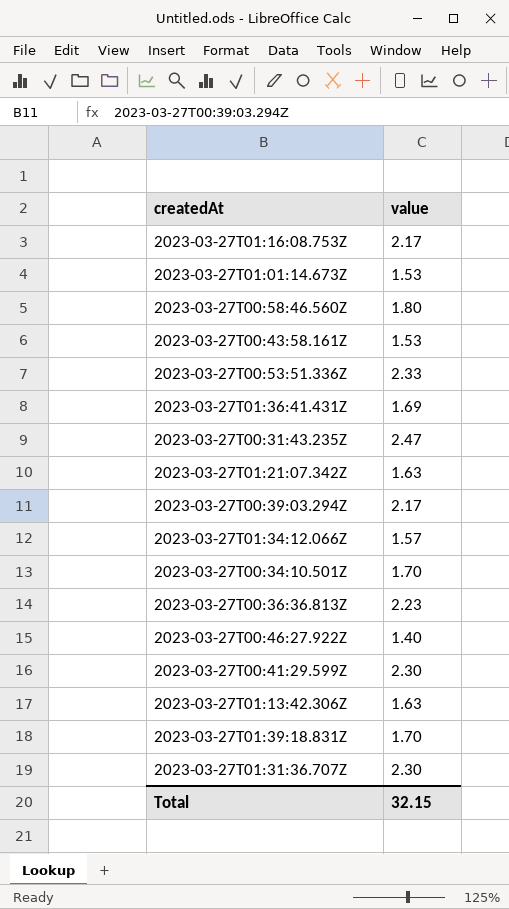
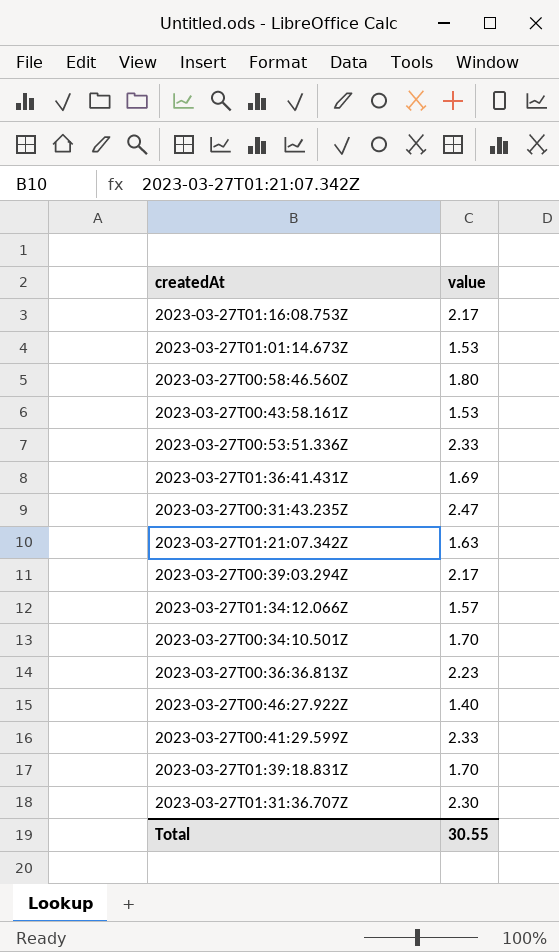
row 2023-03-27T01:13:42.306Z: 1.63 -> none
2023-03-27T00:41:29.599Z | value: 2.30 -> 2.33
Total | value: 32.15 -> 30.55

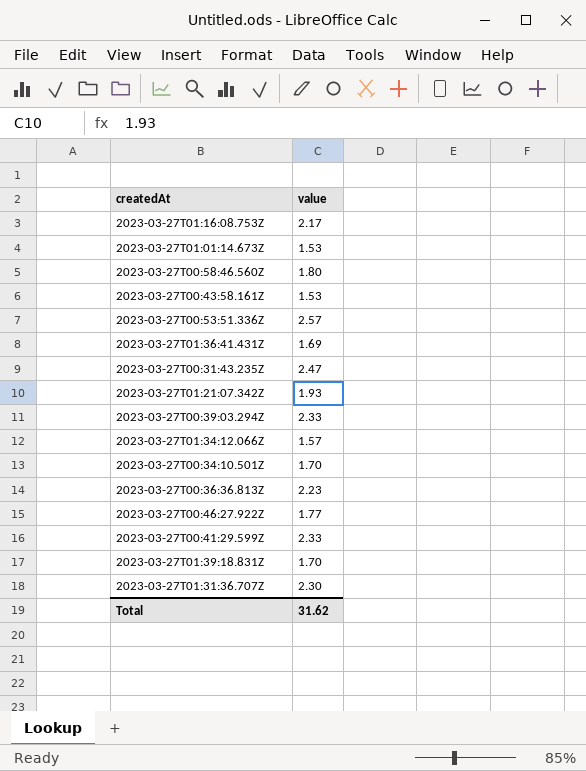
2023-03-27T00:53:51.336Z | value: 2.33 -> 2.57
2023-03-27T01:21:07.342Z | value: 1.63 -> 1.93
2023-03-27T00:39:03.294Z | value: 2.17 -> 2.33
2023-03-27T00:46:27.922Z | value: 1.40 -> 1.77
Total | value: 30.55 -> 31.62

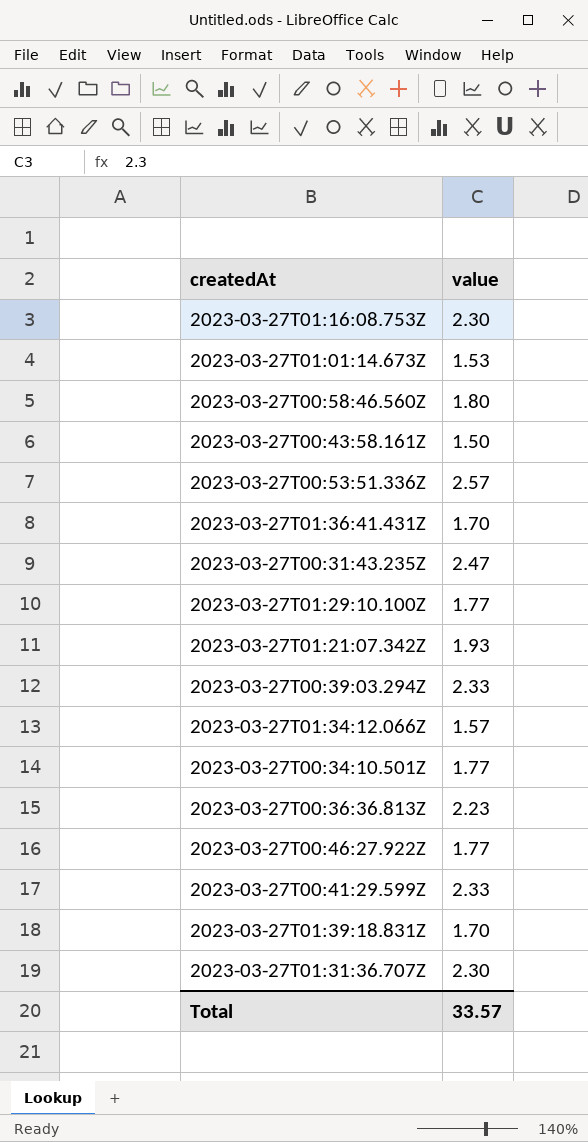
2023-03-27T01:16:08.753Z | value: 2.17 -> 2.30
2023-03-27T00:43:58.161Z | value: 1.53 -> 1.50
2023-03-27T01:36:41.431Z | value: 1.69 -> 1.70
row 2023-03-27T01:29:10.100Z: none -> 1.77
2023-03-27T00:34:10.501Z | value: 1.70 -> 1.77
Total | value: 31.62 -> 33.57

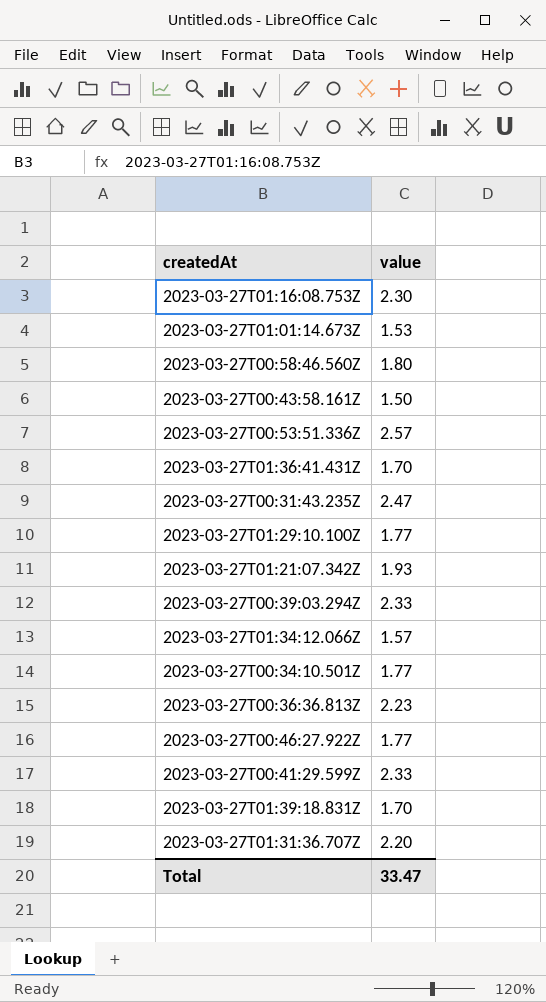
2023-03-27T01:31:36.707Z | value: 2.30 -> 2.20
Total | value: 33.57 -> 33.47

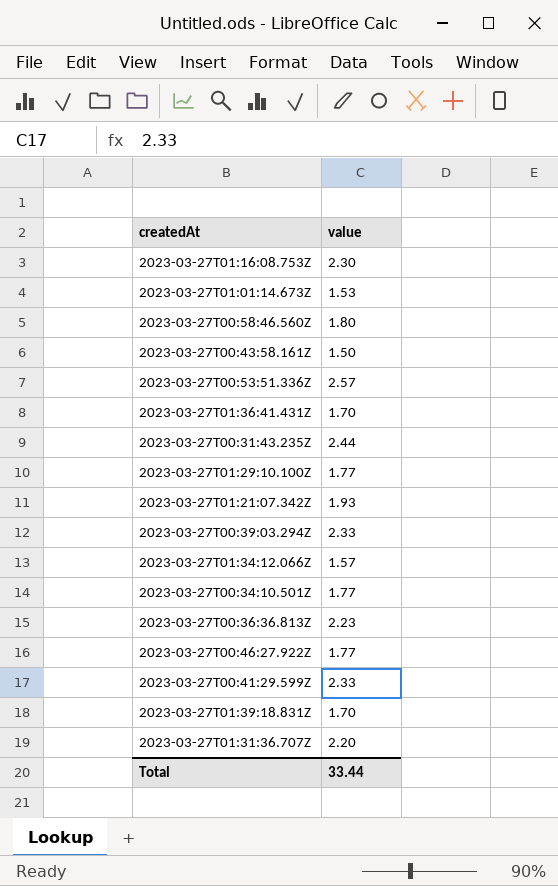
2023-03-27T00:31:43.235Z | value: 2.47 -> 2.44
Total | value: 33.47 -> 33.44

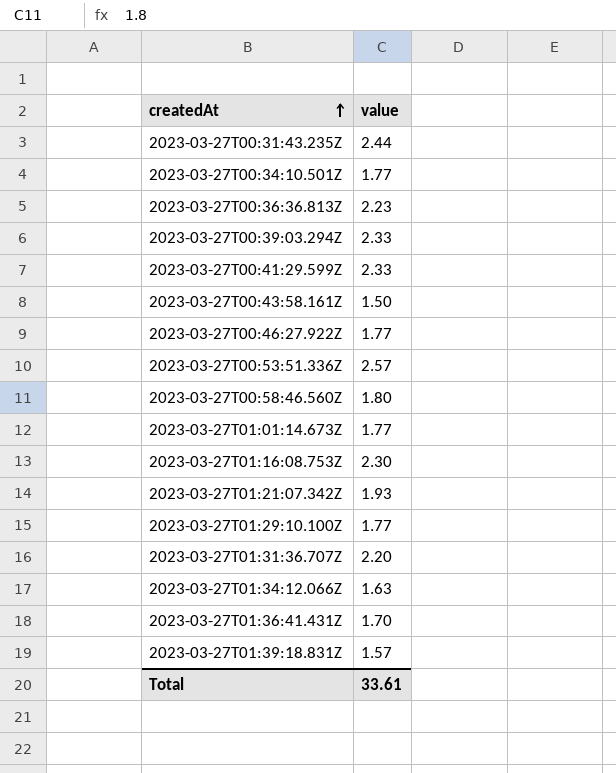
row order: none -> createdAt ascending
2023-03-27T01:01:14.673Z | value: 1.53 -> 1.77
2023-03-27T01:34:12.066Z | value: 1.57 -> 1.63
2023-03-27T01:39:18.831Z | value: 1.70 -> 1.57
Total | value: 33.44 -> 33.61

